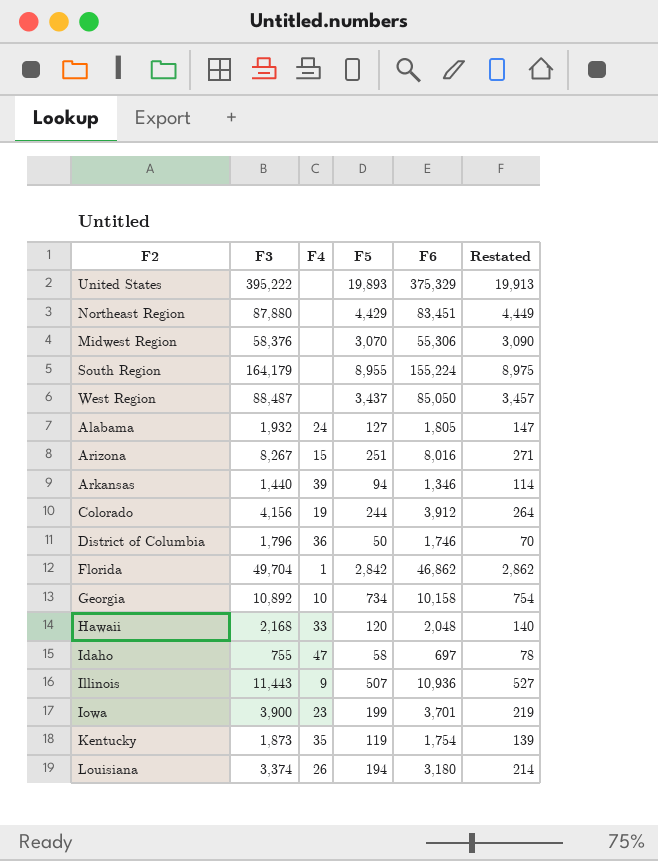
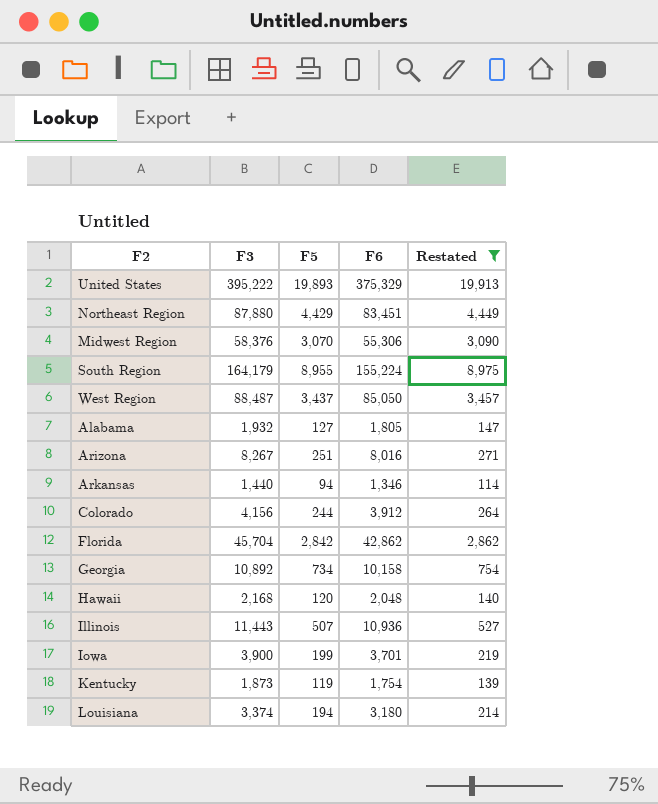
filter: none -> Restated >= 114
column F4 | position: 3 -> none
Florida | F3: 49,704 -> 45,704
Florida | F6: 46,862 -> 42,862

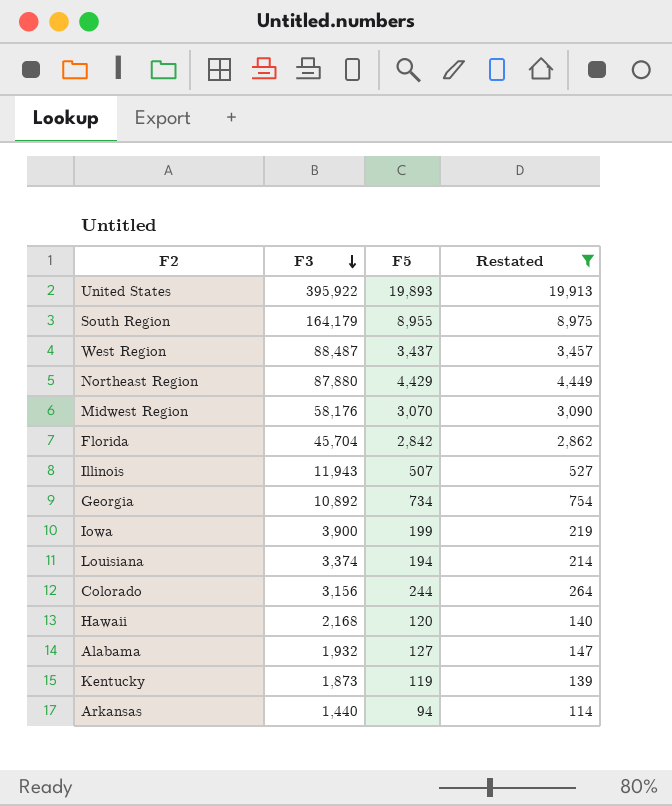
row order: none -> F3 descending
column F6 | formula: [F3] - [F5] -> none
row Arizona: 8,267 | 251 | 8,016 | 271 -> none
United States | F3: 395,222 -> 395,922
Midwest Region | F3: 58,376 -> 58,176
Illinois | F3: 11,443 -> 11,943
Colorado | F3: 4,156 -> 3,156

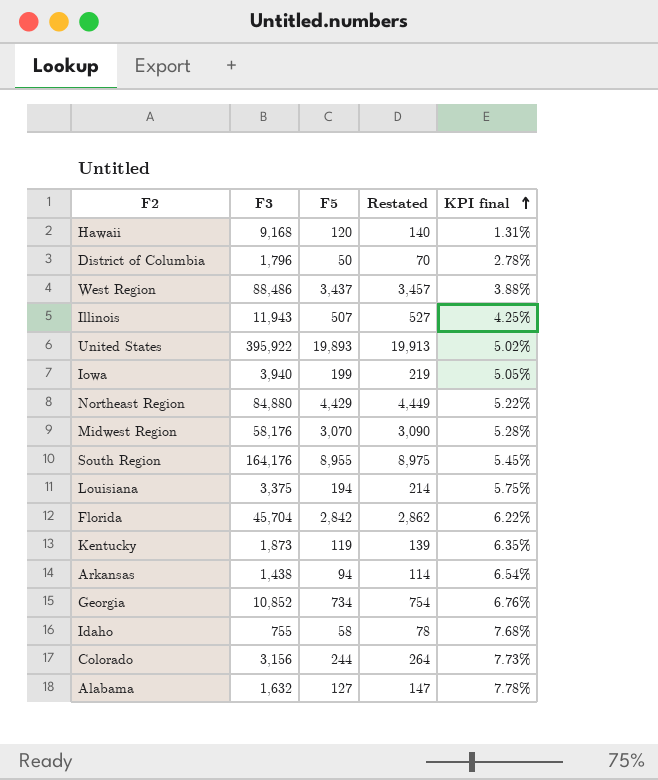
filter: Restated >= 114 -> none
row order: F3 descending -> KPI final ascending
column KPI final | formula: none -> [F5] / [F3]
Hawaii | F3: 2,168 -> 9,168
West Region | F3: 88,487 -> 88,486
Iowa | F3: 3,900 -> 3,940
Northeast Region | F3: 87,880 -> 84,880
South Region | F3: 164,179 -> 164,176
Louisiana | F3: 3,374 -> 3,375
Arkansas | F3: 1,440 -> 1,438
Georgia | F3: 10,892 -> 10,852
Alabama | F3: 1,932 -> 1,632

